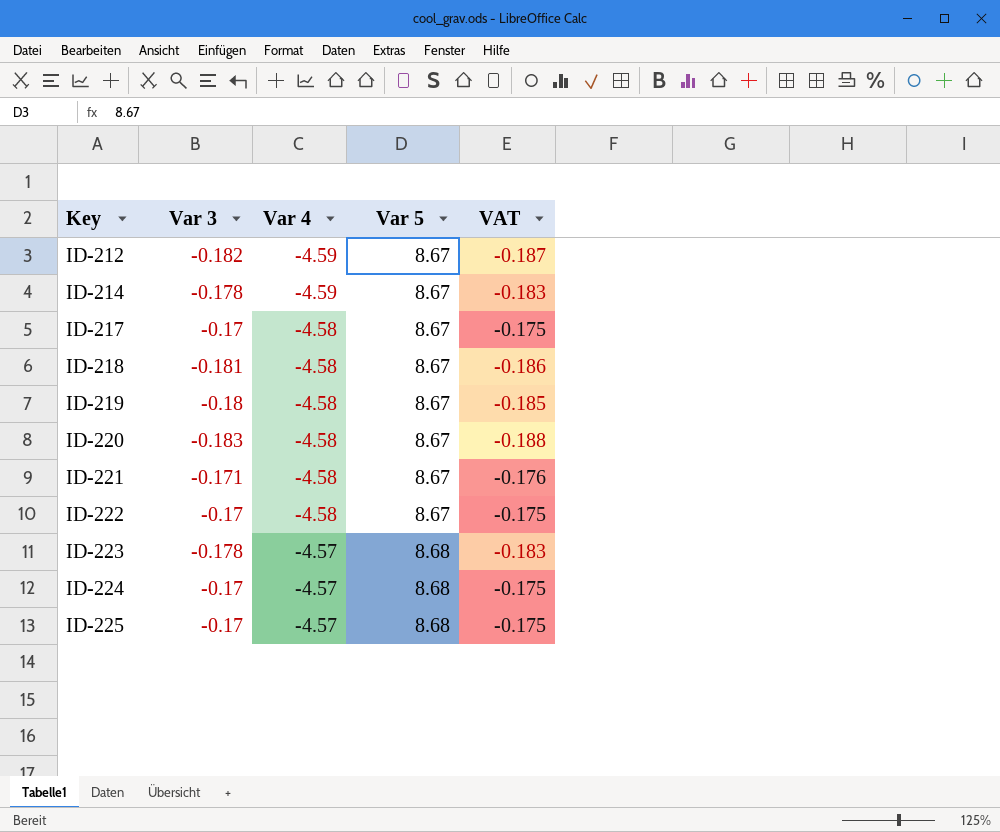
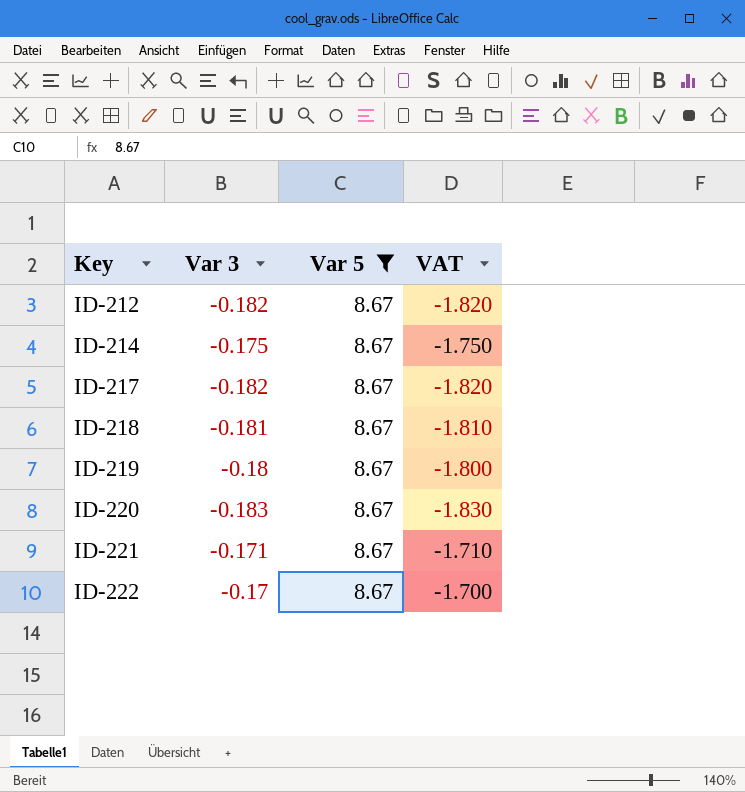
filter: none -> Var 5 = 8.67
column Var 4 | position: 3 -> none
column VAT | formula: [Var 3] * 1.03 -> [Var 3] * 10
ID-214 | Var 3: -0.178 -> -0.175
ID-217 | Var 3: -0.17 -> -0.182

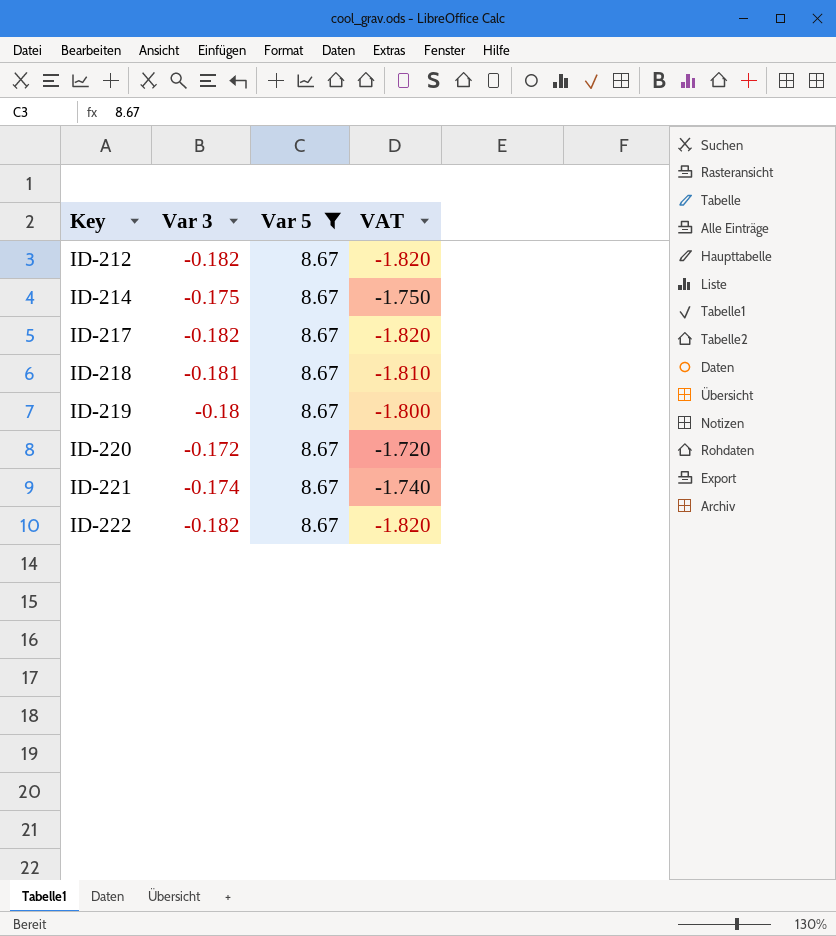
ID-220 | Var 3: -0.183 -> -0.172
ID-220 | VAT: -1.830 -> -1.720
ID-221 | Var 3: -0.171 -> -0.174
ID-221 | VAT: -1.710 -> -1.740
ID-222 | Var 3: -0.17 -> -0.182
ID-222 | VAT: -1.700 -> -1.820

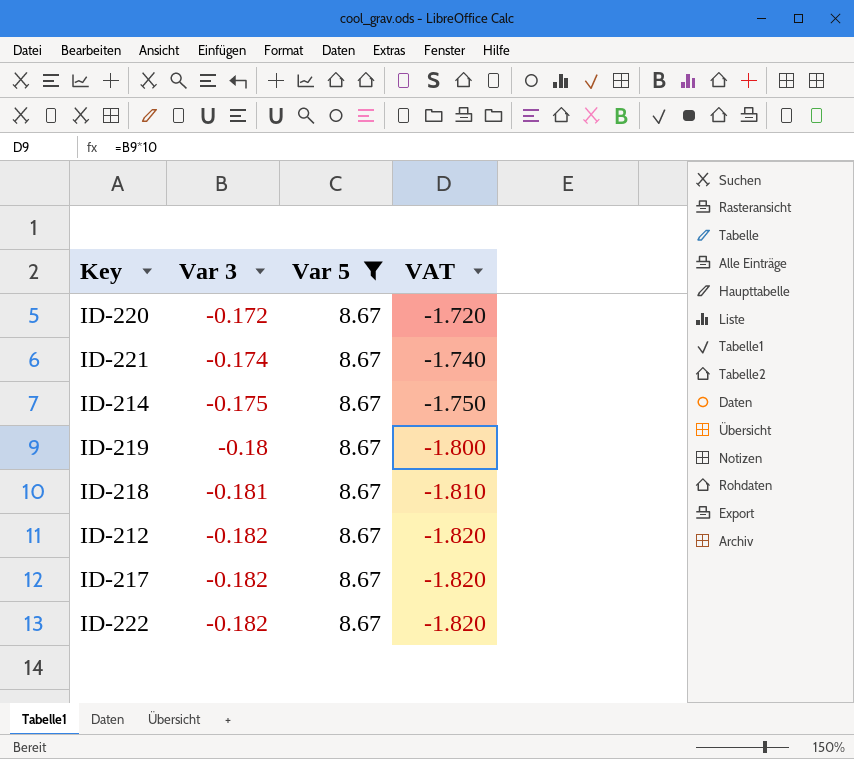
row order: Key ascending -> Var 3 descending

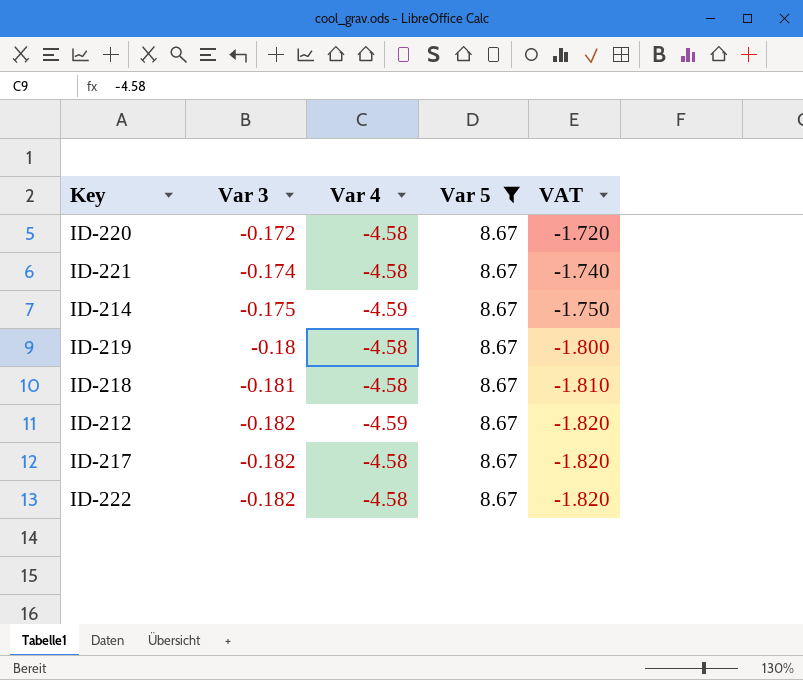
column Var 4 | position: none -> 3

